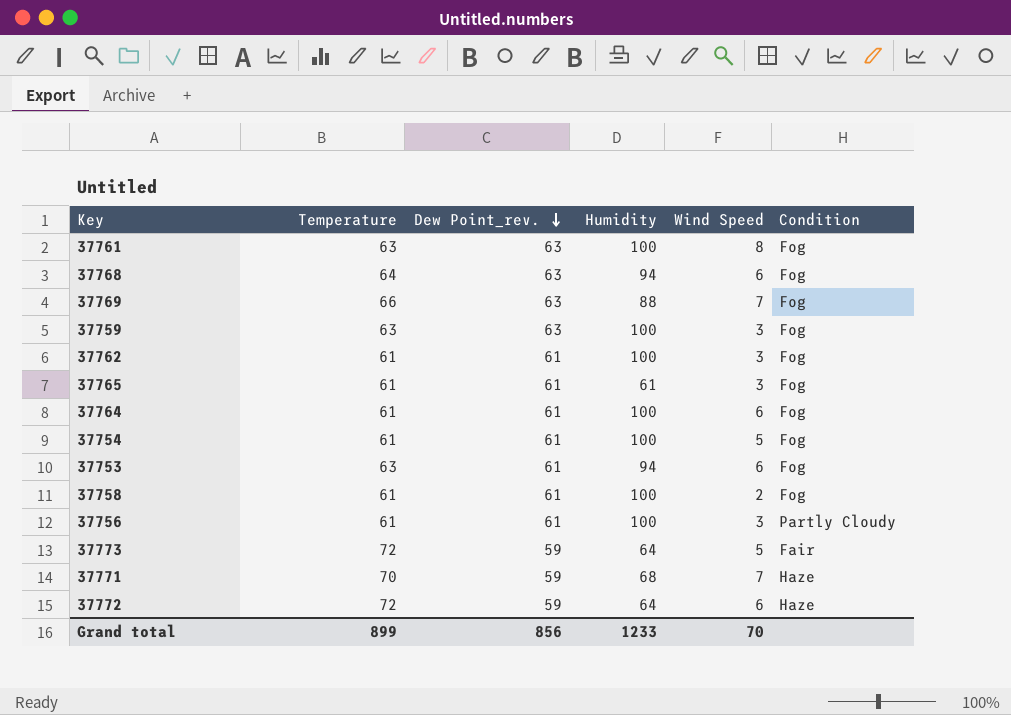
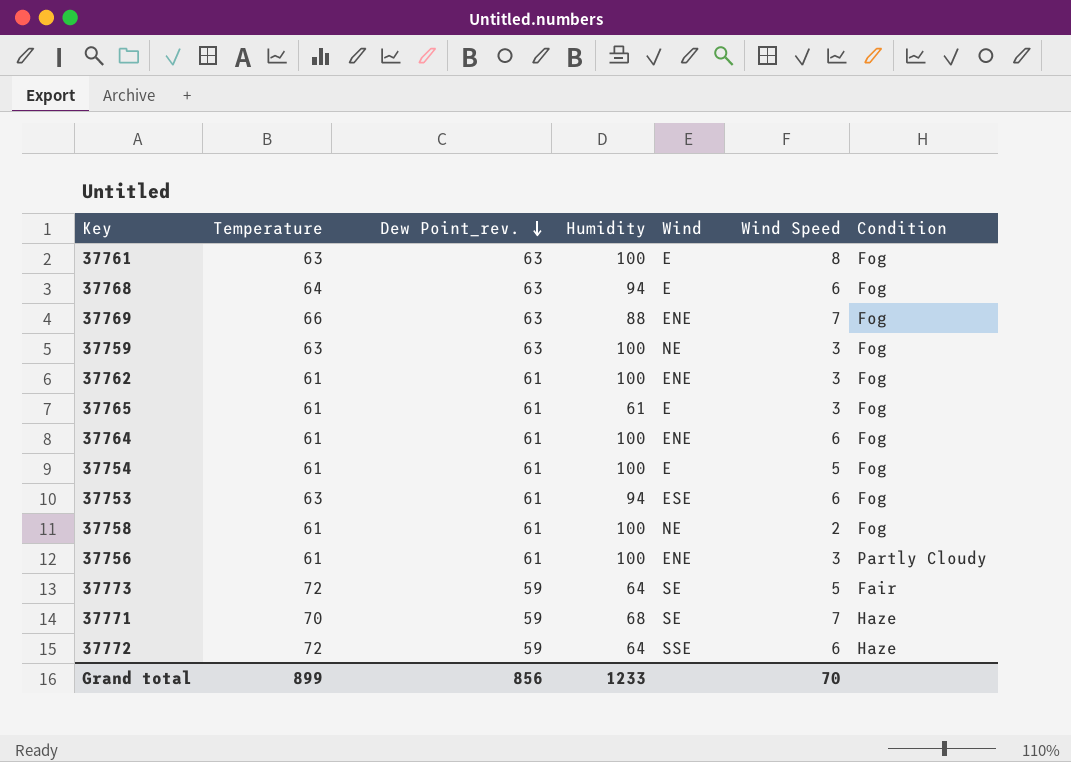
column Wind | position: none -> 5

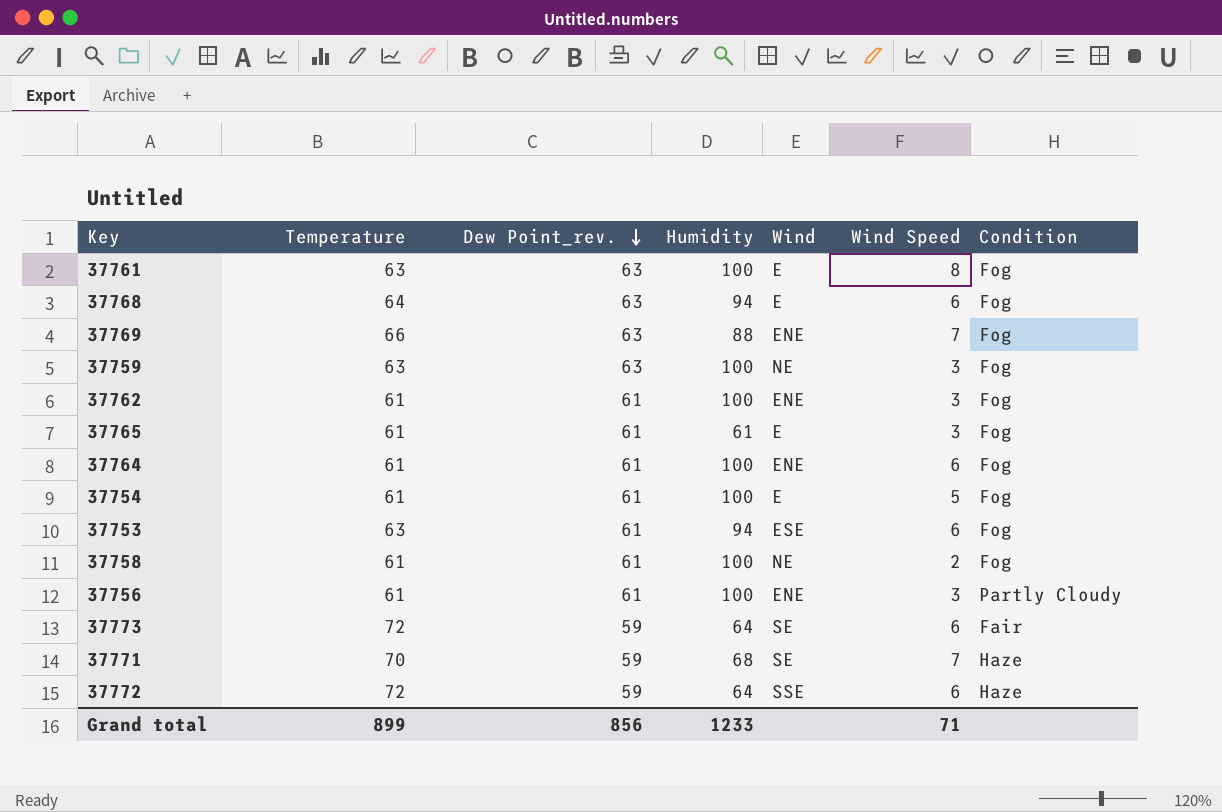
37773 | Wind Speed: 5 -> 6
Grand total | Wind Speed: 70 -> 71

